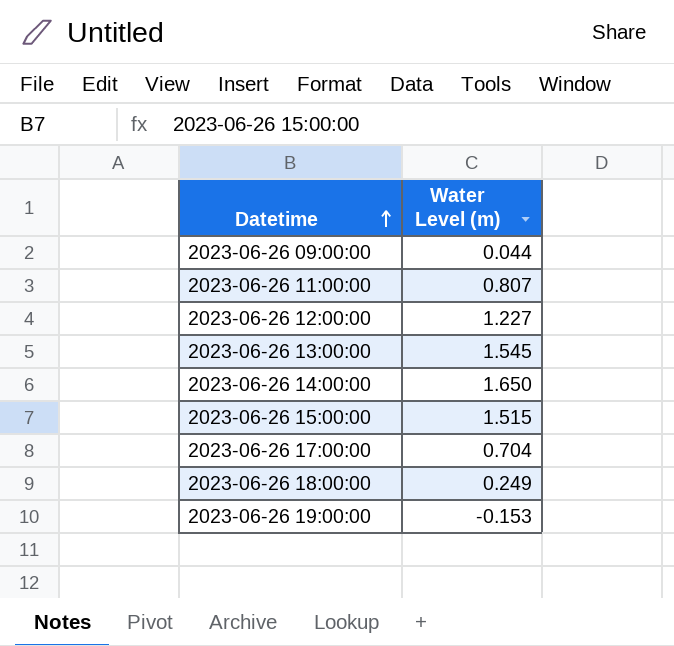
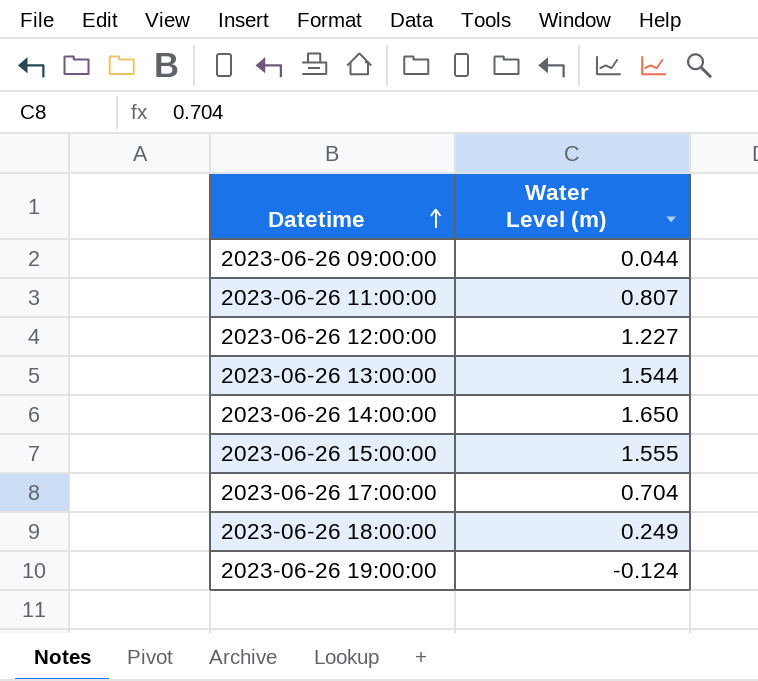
2023-06-26 13:00:00 | Water Level (m): 1.545 -> 1.544
2023-06-26 15:00:00 | Water Level (m): 1.515 -> 1.555
2023-06-26 19:00:00 | Water Level (m): -0.153 -> -0.124

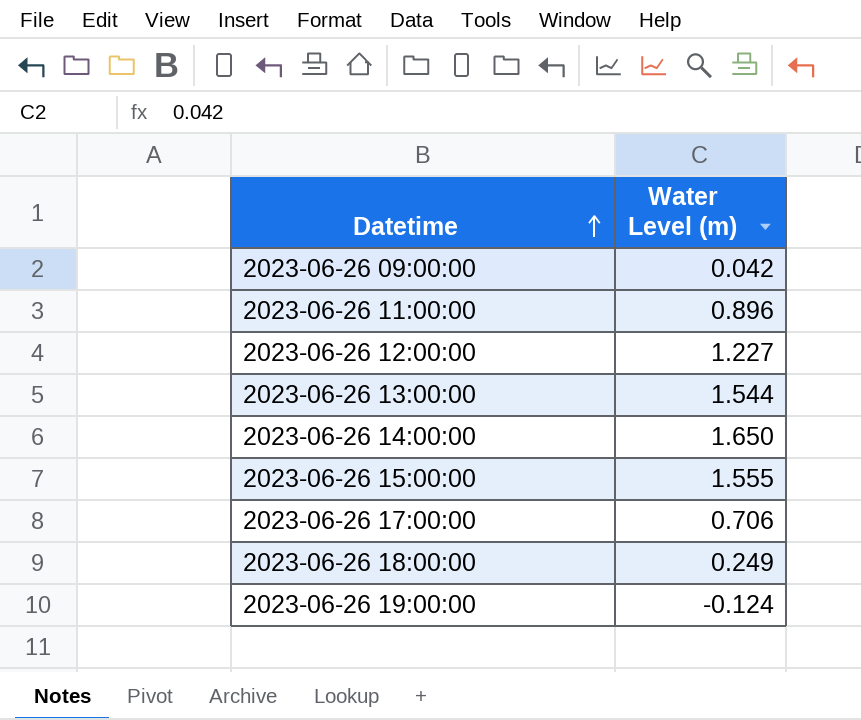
2023-06-26 09:00:00 | Water Level (m): 0.044 -> 0.042
2023-06-26 11:00:00 | Water Level (m): 0.807 -> 0.896
2023-06-26 17:00:00 | Water Level (m): 0.704 -> 0.706

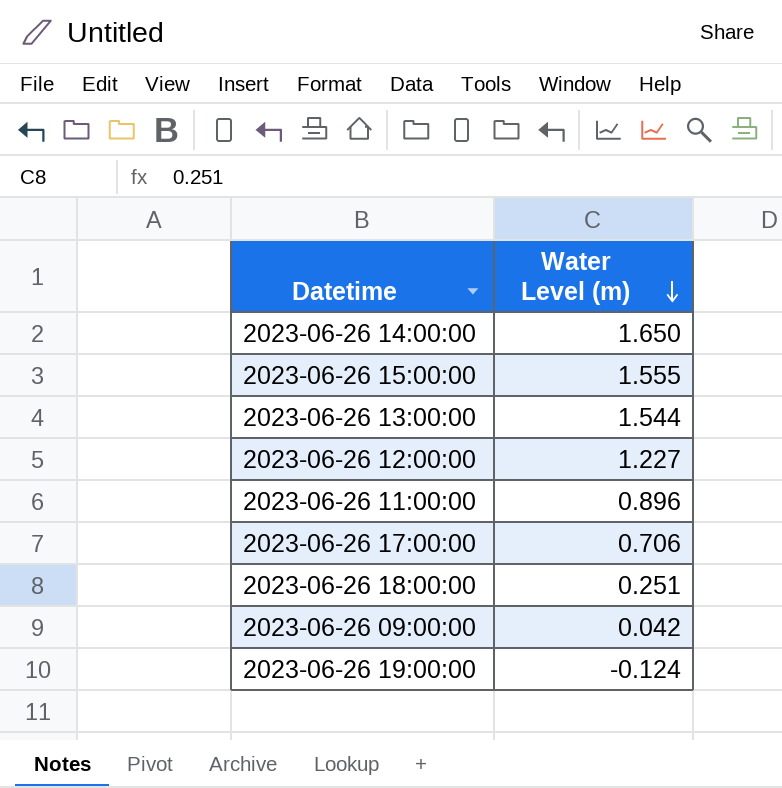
row order: Datetime ascending -> Water Level (m) descending
2023-06-26 18:00:00 | Water Level (m): 0.249 -> 0.251

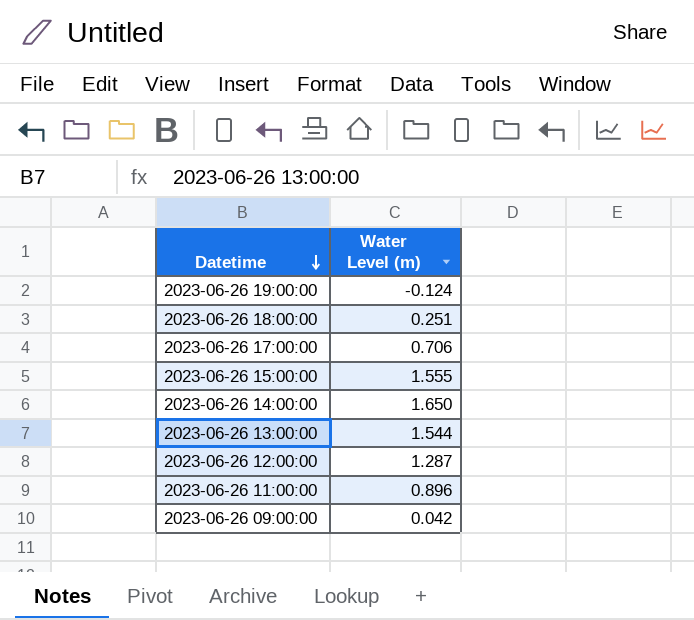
row order: Water Level (m) descending -> Datetime descending
2023-06-26 12:00:00 | Water Level (m): 1.227 -> 1.287

